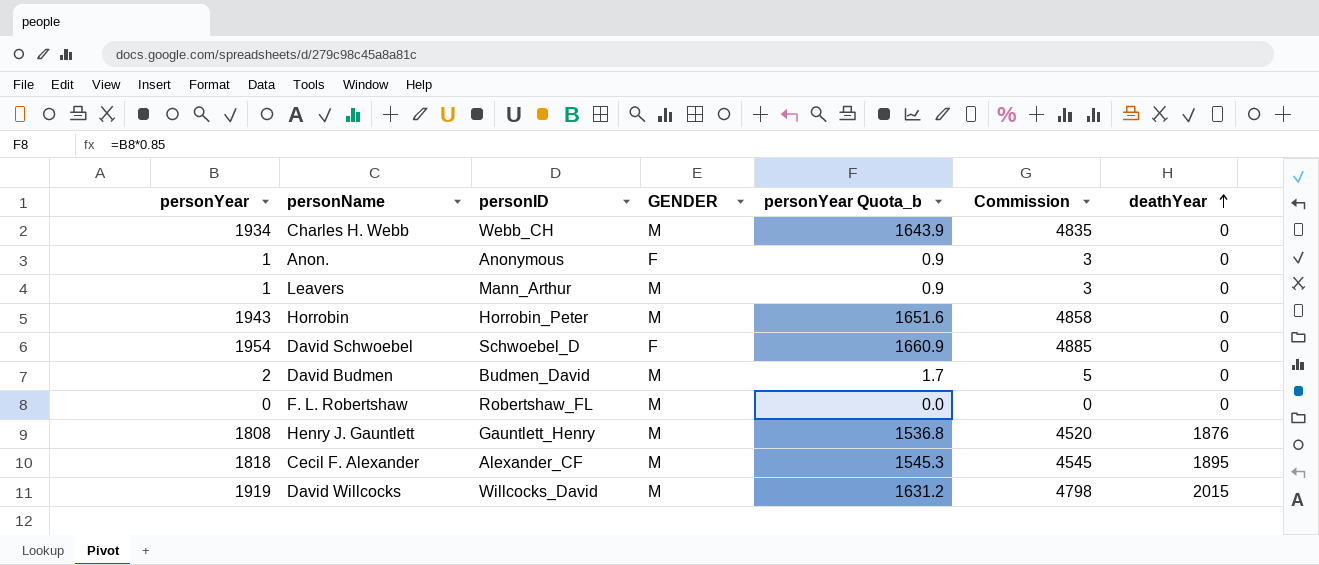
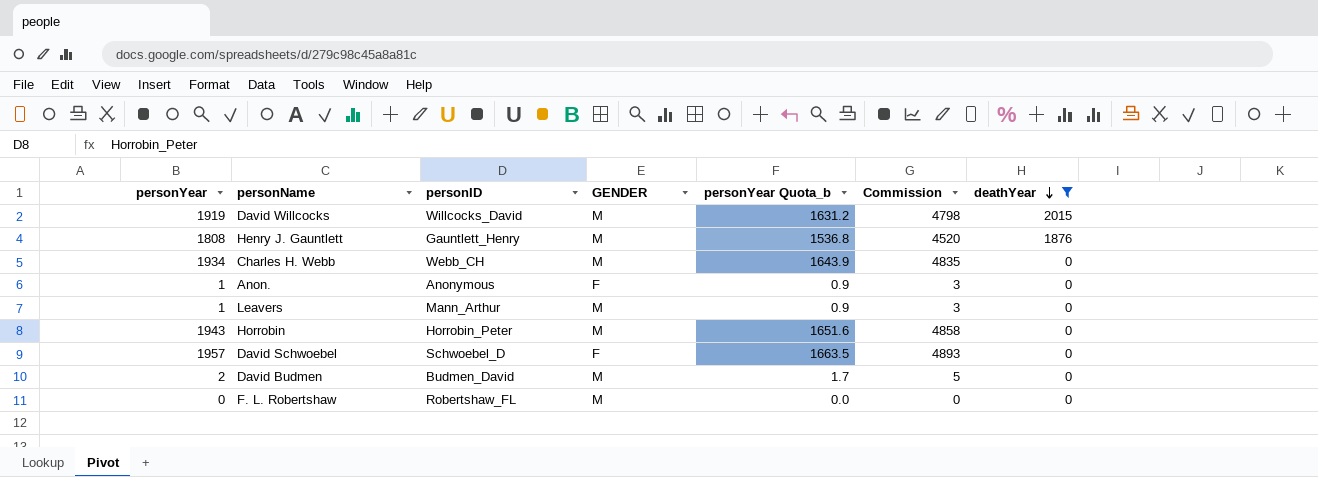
filter: none -> deathYear != 1895
row order: deathYear ascending -> deathYear descending
David Schwoebel | personYear: 1954 -> 1957
David Schwoebel | personYear Quota_b: 1660.9 -> 1663.5
David Schwoebel | Commission: 4885 -> 4893

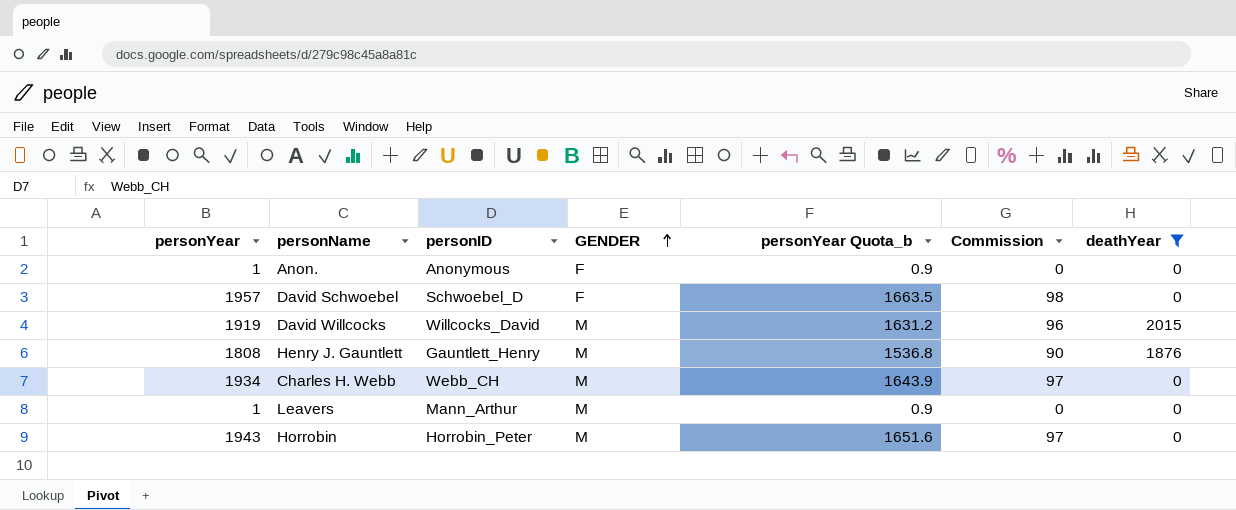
row order: deathYear descending -> GENDER ascending
column Commission | formula: [personYear] * 2.5 -> [personYear] * 0.05
row David Budmen: 2 | Budmen_David | M | 1.7 | 5 | 0 -> none
row F. L. Robertshaw: 0 | Robertshaw_FL | M | 0.0 | 0 | 0 -> none

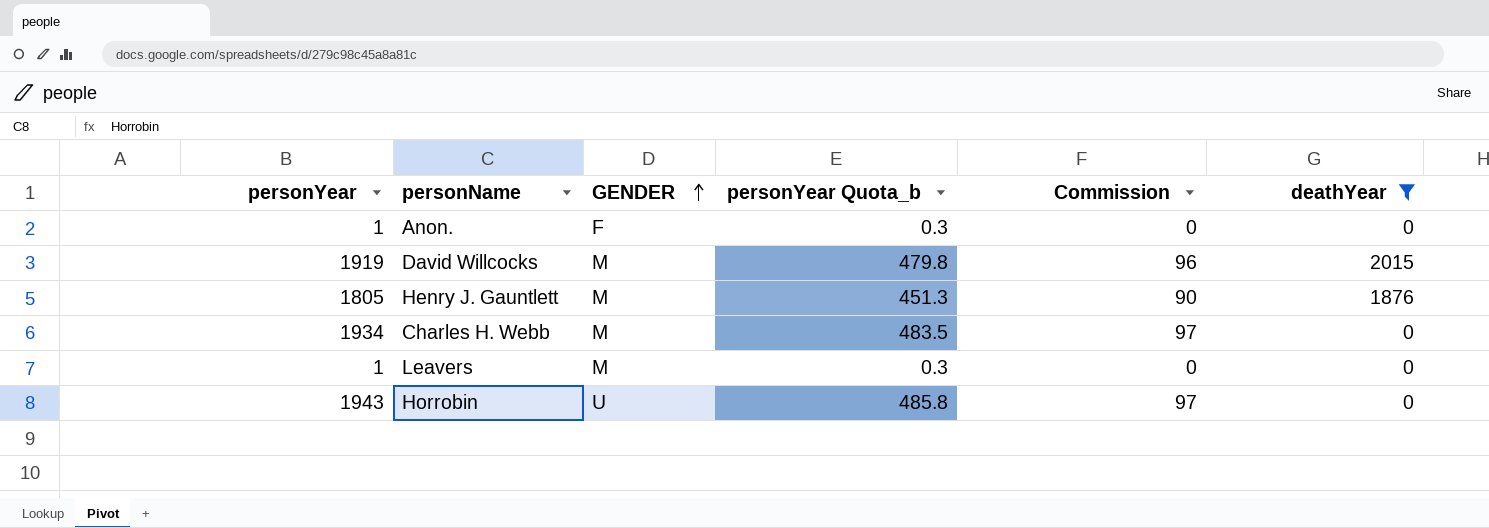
column personID | position: 3 -> none
column personYear Quota_b | formula: [personYear] * 0.85 -> [personYear] * 0.25
row David Schwoebel: 1957 | Schwoebel_D | F | 1663.5 | 98 | 0 -> none
Henry J. Gauntlett | personYear: 1808 -> 1805
Horrobin | GENDER: M -> U

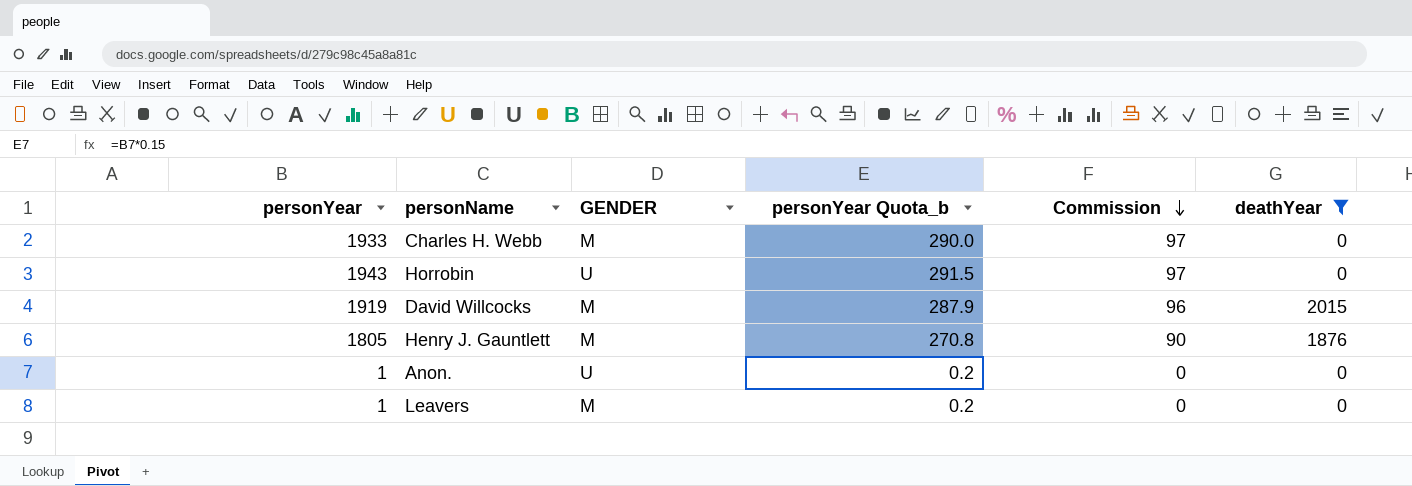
row order: GENDER ascending -> Commission descending
column personYear Quota_b | formula: [personYear] * 0.25 -> [personYear] * 0.15
Charles H. Webb | personYear: 1934 -> 1933
Anon. | GENDER: F -> U

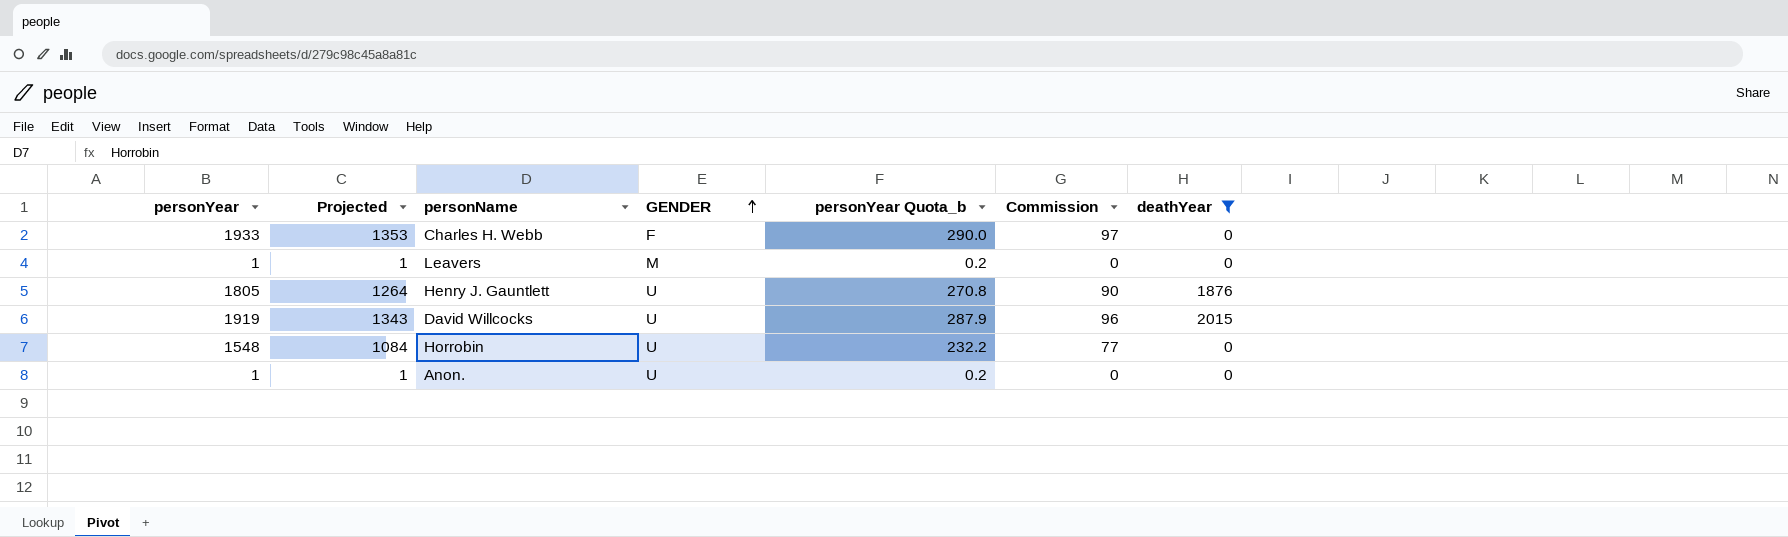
row order: Commission descending -> GENDER ascending
column Projected | formula: none -> [personYear] * 0.7
Charles H. Webb | GENDER: M -> F
Henry J. Gauntlett | GENDER: M -> U
David Willcocks | GENDER: M -> U
Horrobin | personYear: 1943 -> 1548
Horrobin | personYear Quota_b: 291.5 -> 232.2
Horrobin | Commission: 97 -> 77

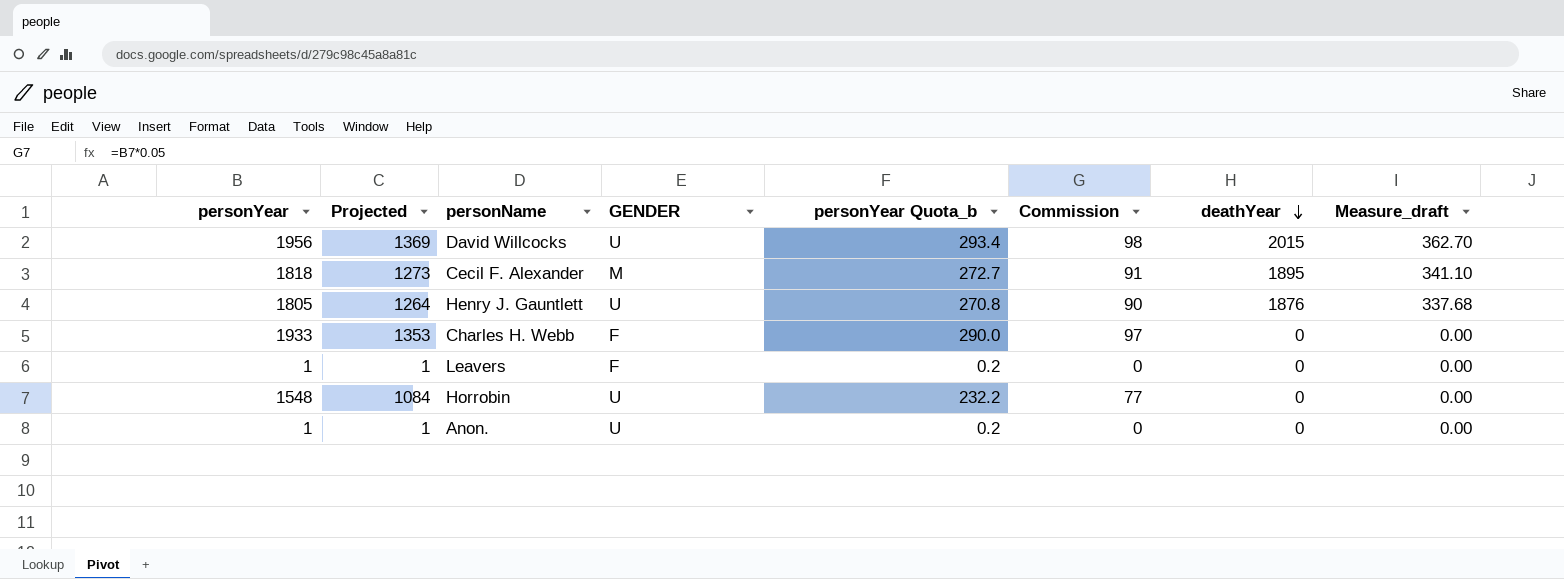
filter: deathYear != 1895 -> none
row order: GENDER ascending -> deathYear descending
column Measure_draft | formula: none -> [deathYear] * 0.18
David Willcocks | personYear: 1919 -> 1956
David Willcocks | Projected: 1343 -> 1369
David Willcocks | personYear Quota_b: 287.9 -> 293.4
David Willcocks | Commission: 96 -> 98
Leavers | GENDER: M -> F

